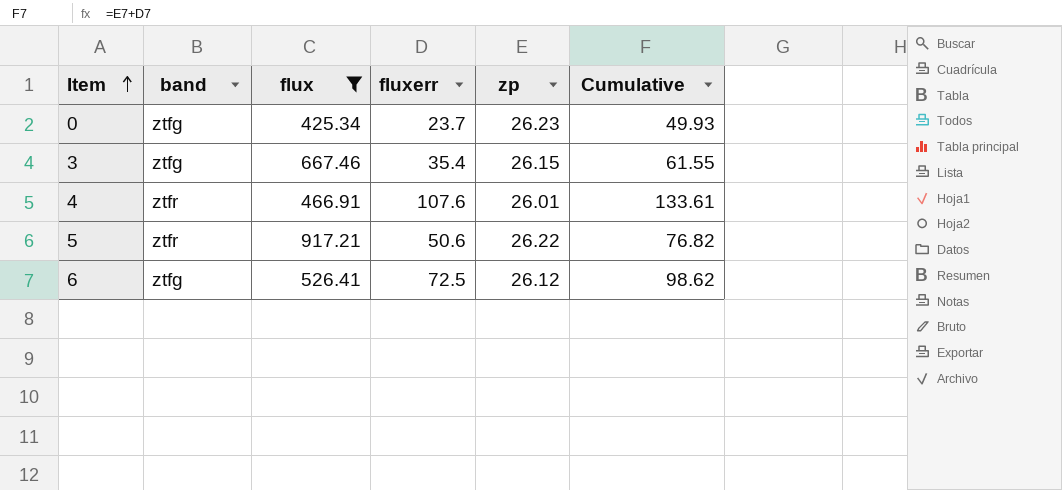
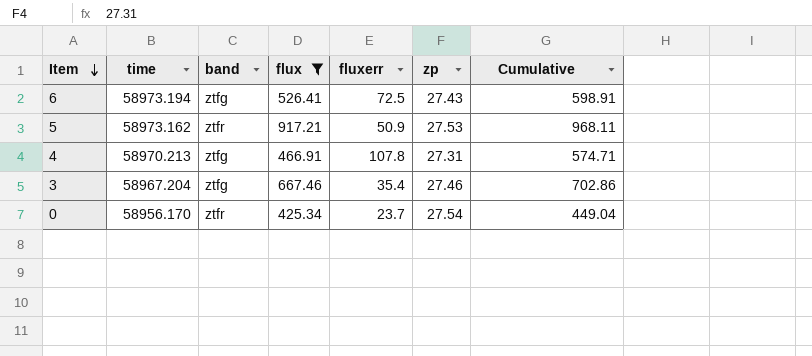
row order: Item ascending -> Item descending
column time | position: none -> 2
column Cumulative | formula: [fluxerr] + [zp] -> [flux] + [fluxerr]
6 | zp: 26.12 -> 27.43
5 | fluxerr: 50.6 -> 50.9
5 | zp: 26.22 -> 27.53
4 | band: ztfr -> ztfg
4 | fluxerr: 107.6 -> 107.8
4 | zp: 26.01 -> 27.31
3 | zp: 26.15 -> 27.46
0 | band: ztfg -> ztfr
0 | zp: 26.23 -> 27.54

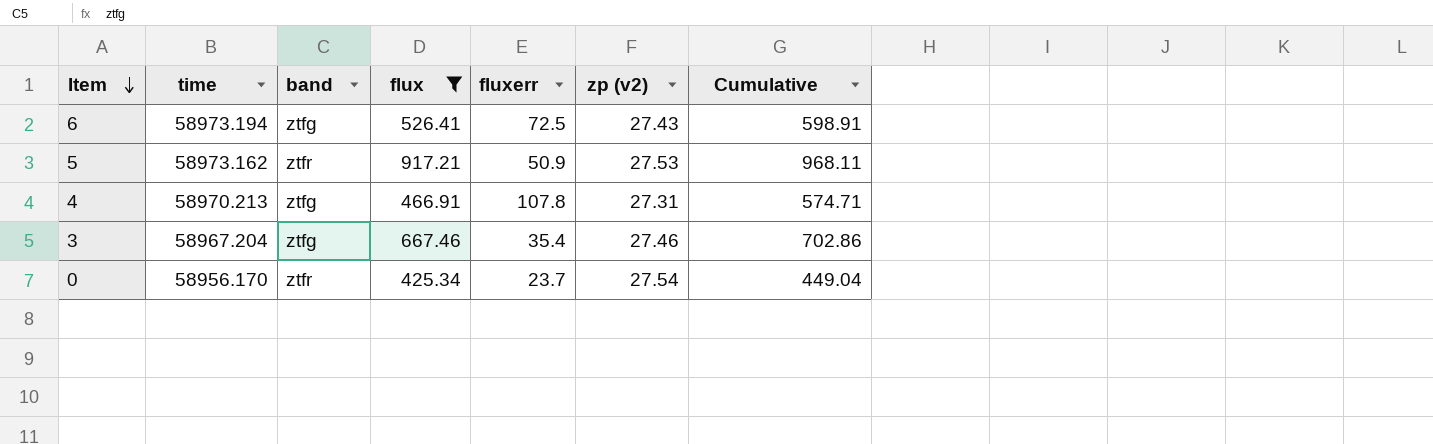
column name: zp -> zp (v2)

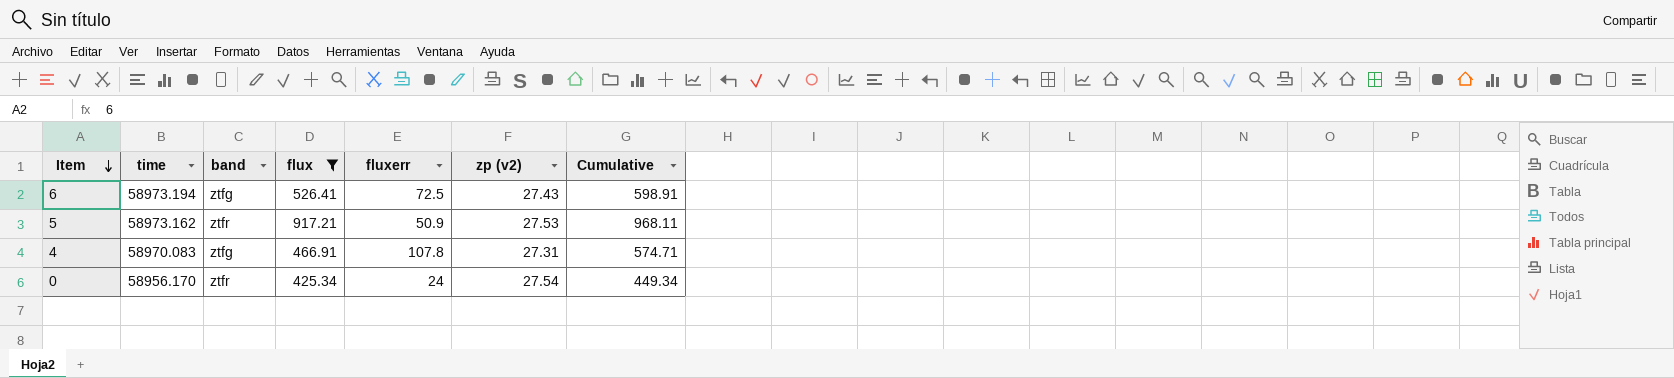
row 3: 58967.204 | ztfg | 667.46 | 35.4 | 27.46 | 702.86 -> none
4 | time: 58970.213 -> 58970.083
0 | fluxerr: 23.7 -> 24
0 | Cumulative: 449.04 -> 449.34

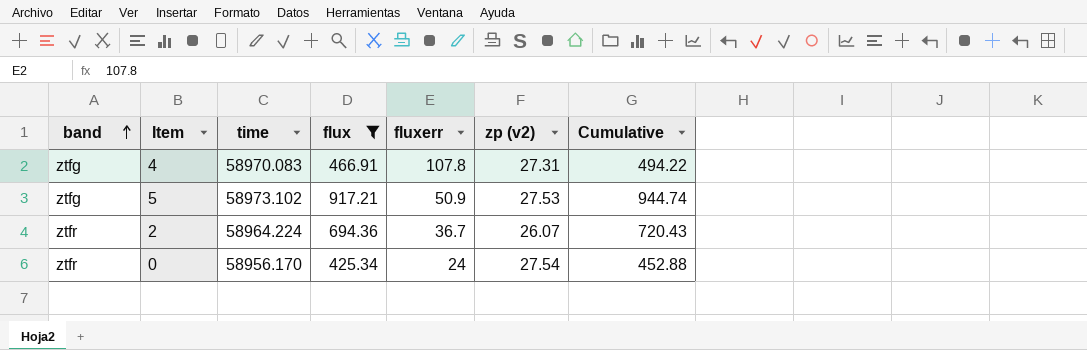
row order: Item descending -> band ascending
column band | position: 3 -> 1
column Cumulative | formula: [flux] + [fluxerr] -> [flux] + [zp (v2)]
row 6: 58973.194 | ztfg | 526.41 | 72.5 | 27.43 | 598.91 -> none
5 | band: ztfr -> ztfg
5 | time: 58973.162 -> 58973.102
row 2: none -> ztfr | 58964.224 | 694.36 | 36.7 | 26.07 | 720.43

